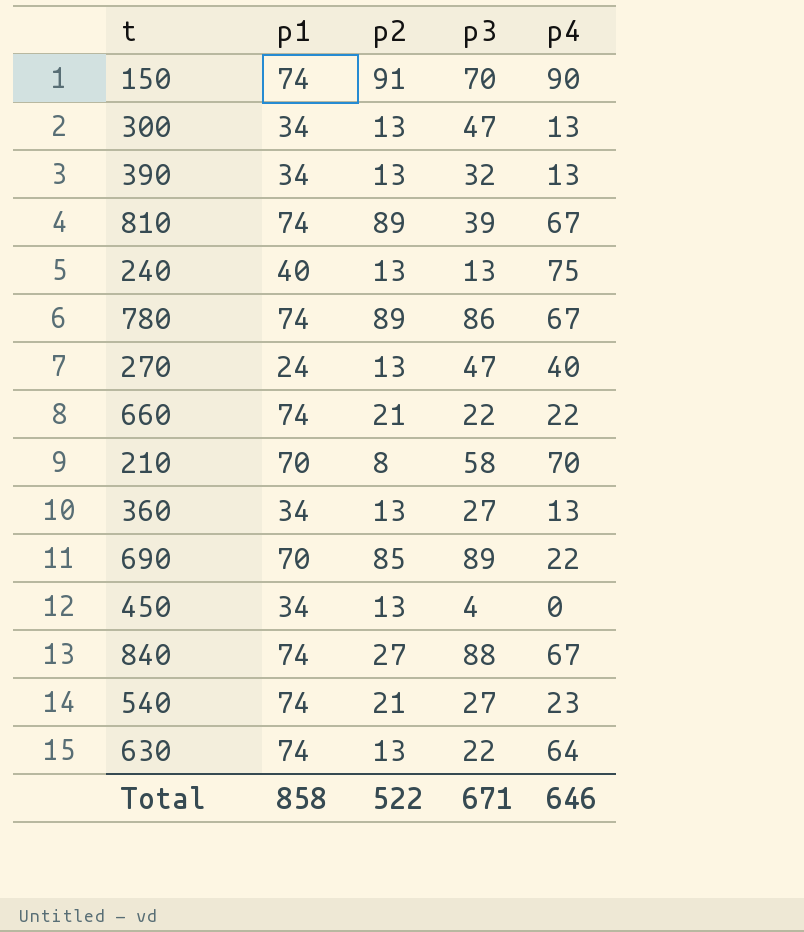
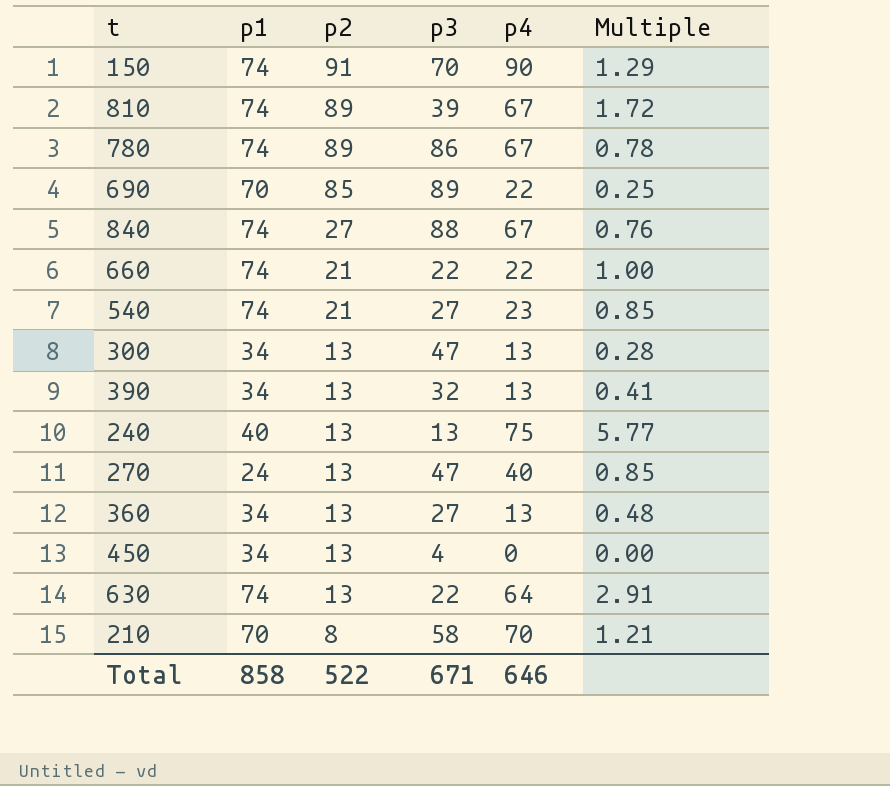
row order: none -> p2 descending
column Multiple | formula: none -> [p4] / [p3]

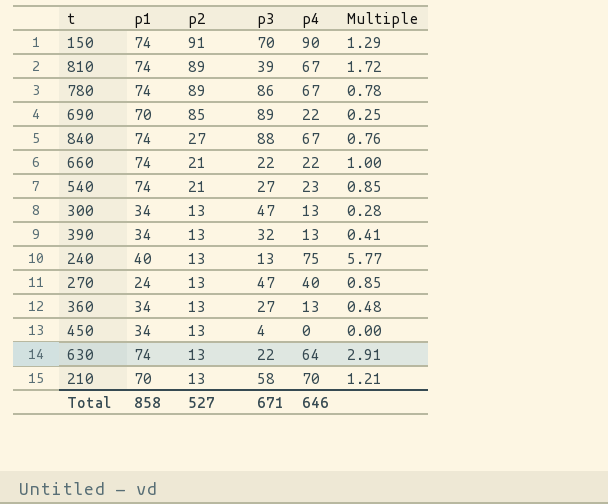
210 | p2: 8 -> 13
Total | p2: 522 -> 527

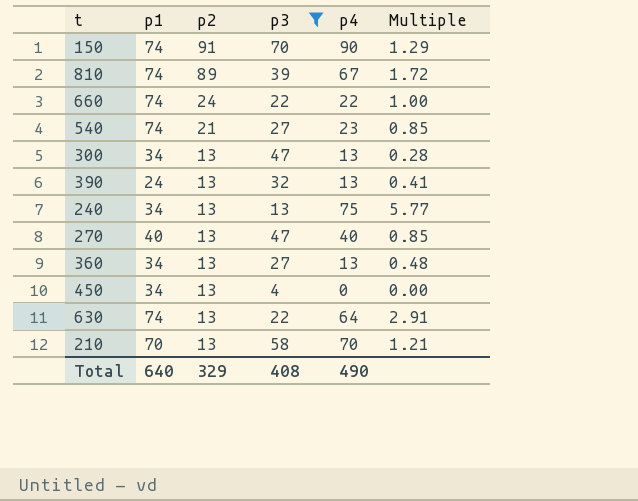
filter: none -> p3 <= 70
660 | p2: 21 -> 24
390 | p1: 34 -> 24
240 | p1: 40 -> 34
270 | p1: 24 -> 40
Total | p1: 858 -> 640
Total | p2: 527 -> 329
Total | p3: 671 -> 408
Total | p4: 646 -> 490

